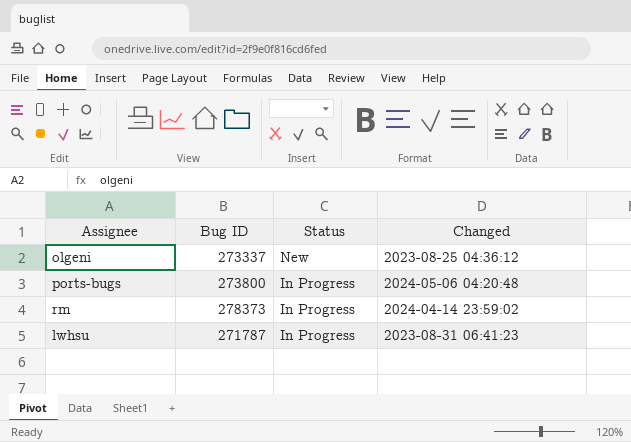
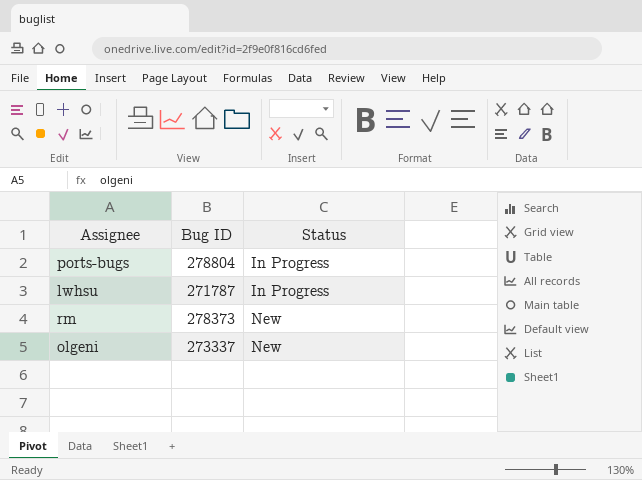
row order: Status descending -> Status ascending
column Changed | position: 4 -> none
ports-bugs | Bug ID: 273800 -> 278804
rm | Status: In Progress -> New

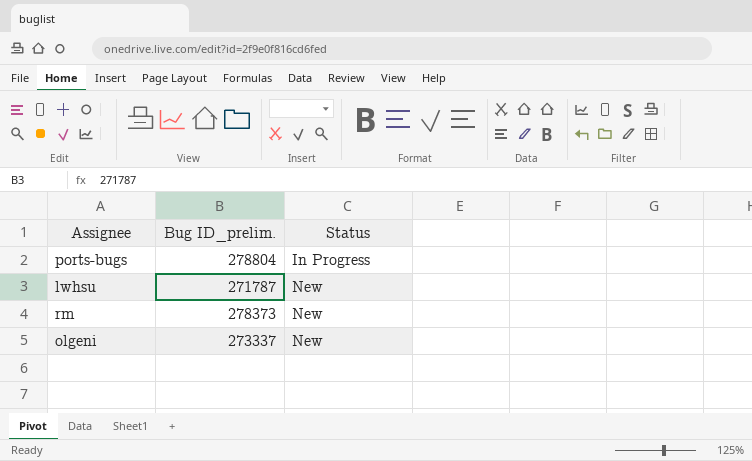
column name: Bug ID -> Bug ID_prelim.
lwhsu | Status: In Progress -> New

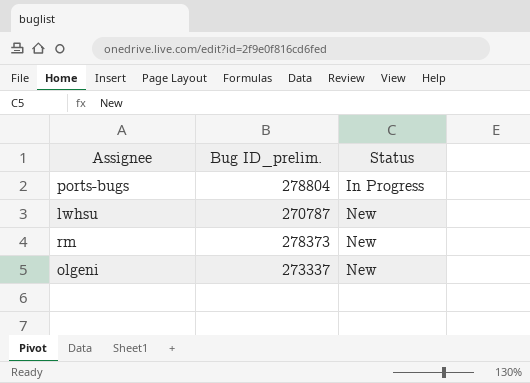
lwhsu | Bug ID_prelim.: 271787 -> 270787

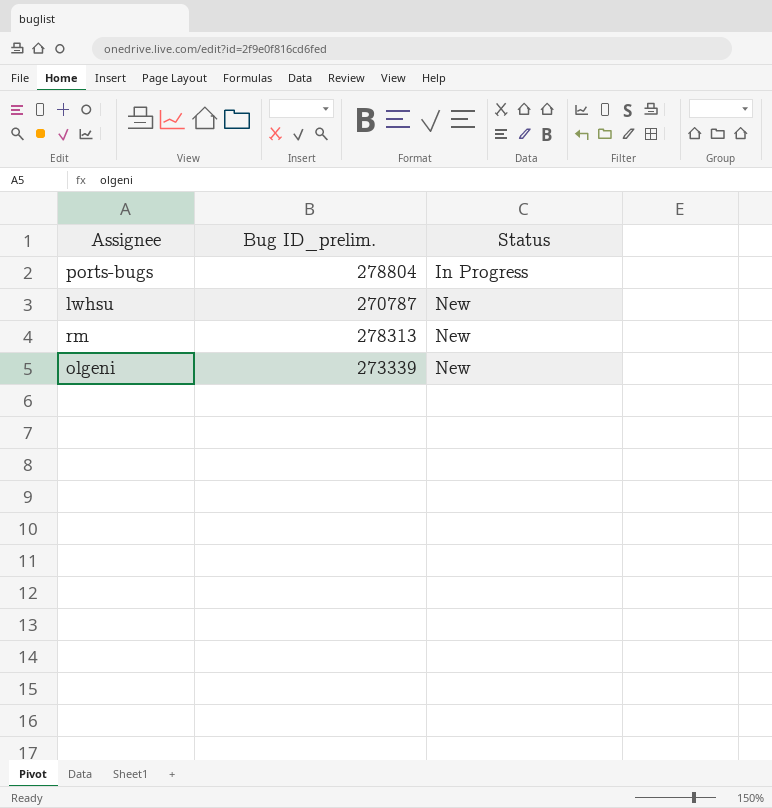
rm | Bug ID_prelim.: 278373 -> 278313
olgeni | Bug ID_prelim.: 273337 -> 273339

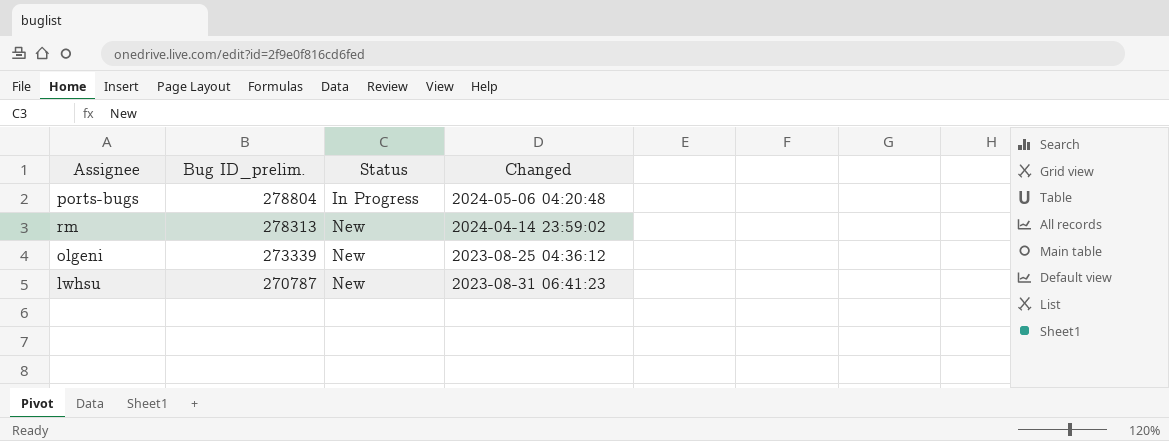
row order: Status ascending -> Bug ID_prelim. descending
column Changed | position: none -> 4

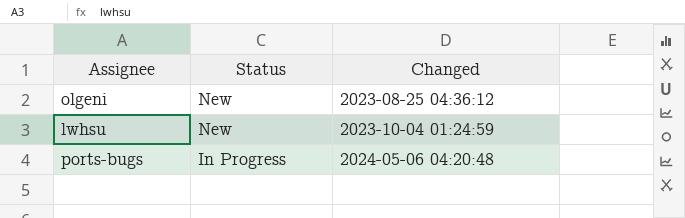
row order: Bug ID_prelim. descending -> Status descending
column Bug ID_prelim. | position: 2 -> none
row rm: 278313 | New | 2024-04-14 23:59:02 -> none
lwhsu | Changed: 2023-08-31 06:41:23 -> 2023-10-04 01:24:59

